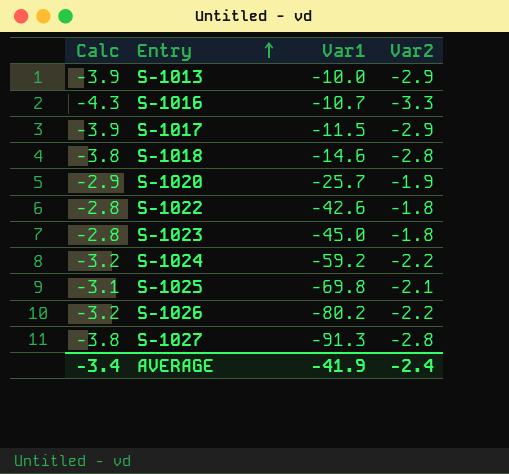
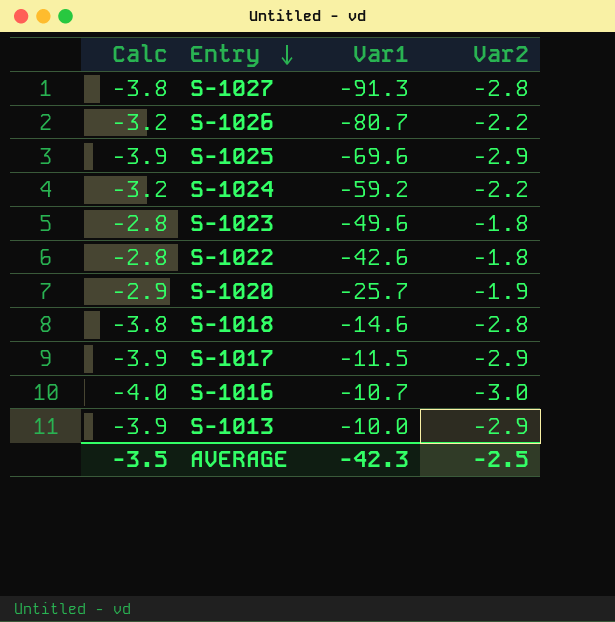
row order: Entry ascending -> Entry descending
S-1026 | Var1: -80.2 -> -80.7
S-1025 | Calc: -3.1 -> -3.9
S-1025 | Var1: -69.8 -> -69.6
S-1025 | Var2: -2.1 -> -2.9
S-1023 | Var1: -45.0 -> -49.6
S-1016 | Calc: -4.3 -> -4.0
S-1016 | Var2: -3.3 -> -3.0
AVERAGE | Calc: -3.4 -> -3.5
AVERAGE | Var1: -41.9 -> -42.3
AVERAGE | Var2: -2.4 -> -2.5

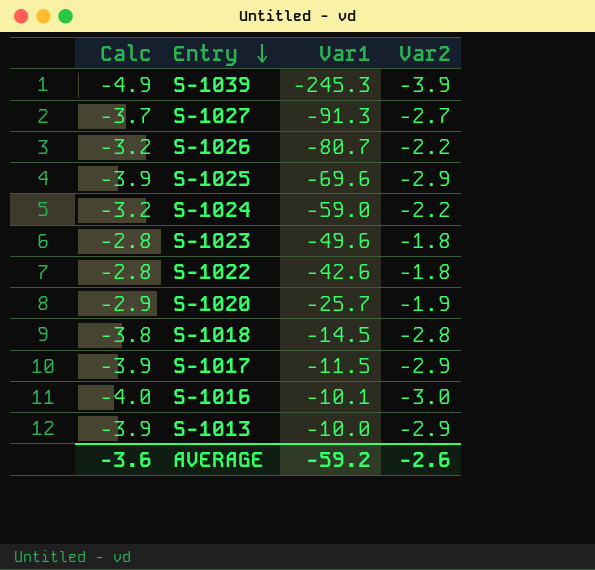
row S-1039: none -> -4.9 | -245.3 | -3.9
S-1027 | Calc: -3.8 -> -3.7
S-1027 | Var2: -2.8 -> -2.7
S-1024 | Var1: -59.2 -> -59.0
S-1018 | Var1: -14.6 -> -14.5
S-1016 | Var1: -10.7 -> -10.1
AVERAGE | Calc: -3.5 -> -3.6
AVERAGE | Var1: -42.3 -> -59.2
AVERAGE | Var2: -2.5 -> -2.6

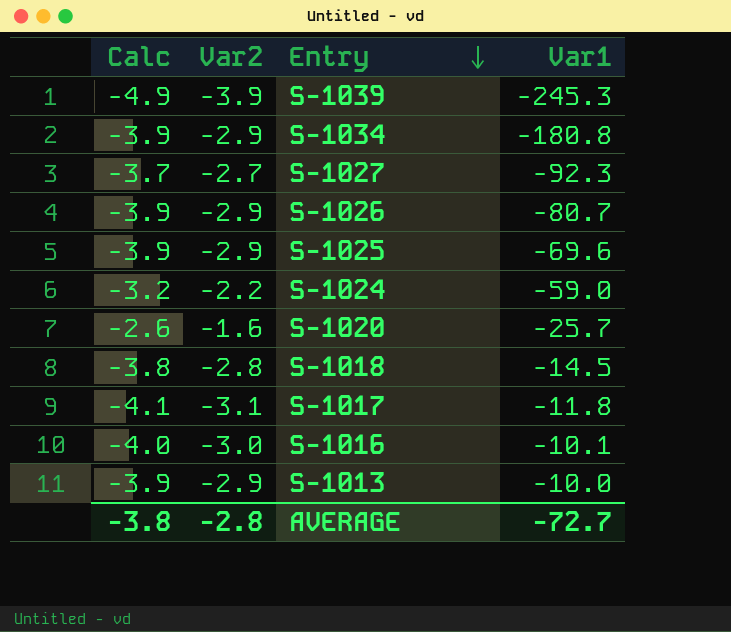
column Var2 | position: 4 -> 2
row S-1023: -2.8 | -49.6 | -1.8 -> none
row S-1022: -2.8 | -42.6 | -1.8 -> none
row S-1034: none -> -3.9 | -2.9 | -180.8
S-1027 | Var1: -91.3 -> -92.3
S-1026 | Calc: -3.2 -> -3.9
S-1026 | Var2: -2.2 -> -2.9
S-1020 | Calc: -2.9 -> -2.6
S-1020 | Var2: -1.9 -> -1.6
S-1017 | Calc: -3.9 -> -4.1
S-1017 | Var2: -2.9 -> -3.1
S-1017 | Var1: -11.5 -> -11.8
AVERAGE | Calc: -3.6 -> -3.8
AVERAGE | Var2: -2.6 -> -2.8
AVERAGE | Var1: -59.2 -> -72.7

